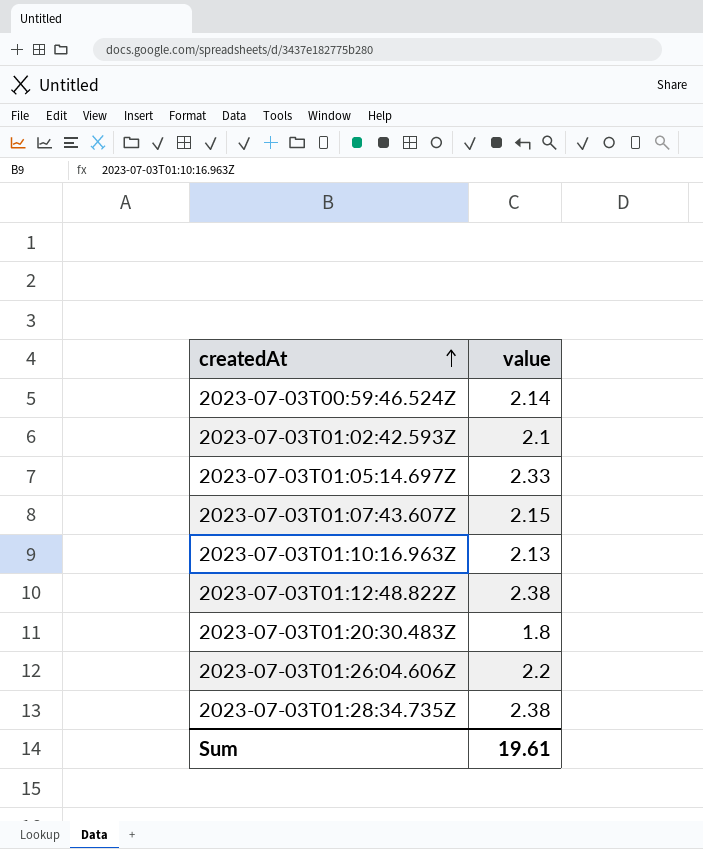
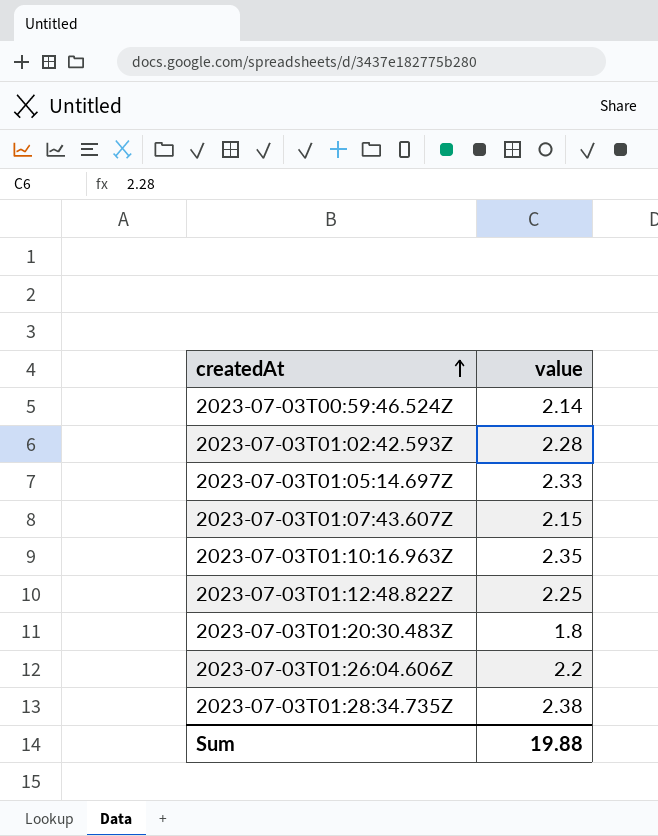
2023-07-03T01:02:42.593Z | value: 2.1 -> 2.28
2023-07-03T01:10:16.963Z | value: 2.13 -> 2.35
2023-07-03T01:12:48.822Z | value: 2.38 -> 2.25
Sum | value: 19.61 -> 19.88

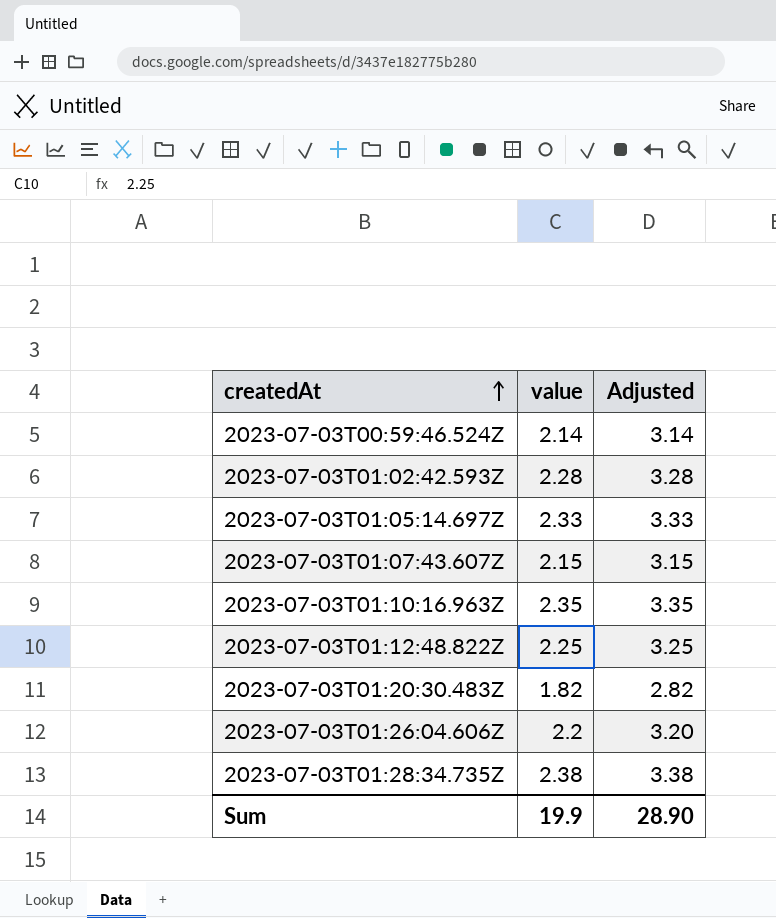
column Adjusted | formula: none -> [value] + 1
2023-07-03T01:20:30.483Z | value: 1.8 -> 1.82
Sum | value: 19.88 -> 19.9

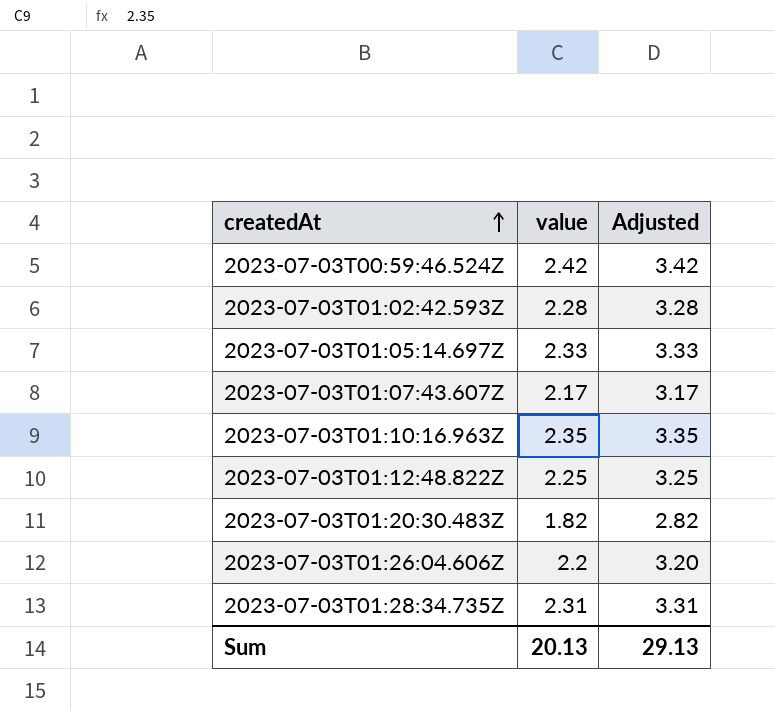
2023-07-03T00:59:46.524Z | value: 2.14 -> 2.42
2023-07-03T00:59:46.524Z | Adjusted: 3.14 -> 3.42
2023-07-03T01:07:43.607Z | value: 2.15 -> 2.17
2023-07-03T01:07:43.607Z | Adjusted: 3.15 -> 3.17
2023-07-03T01:28:34.735Z | value: 2.38 -> 2.31
2023-07-03T01:28:34.735Z | Adjusted: 3.38 -> 3.31
Sum | value: 19.9 -> 20.13
Sum | Adjusted: 28.90 -> 29.13

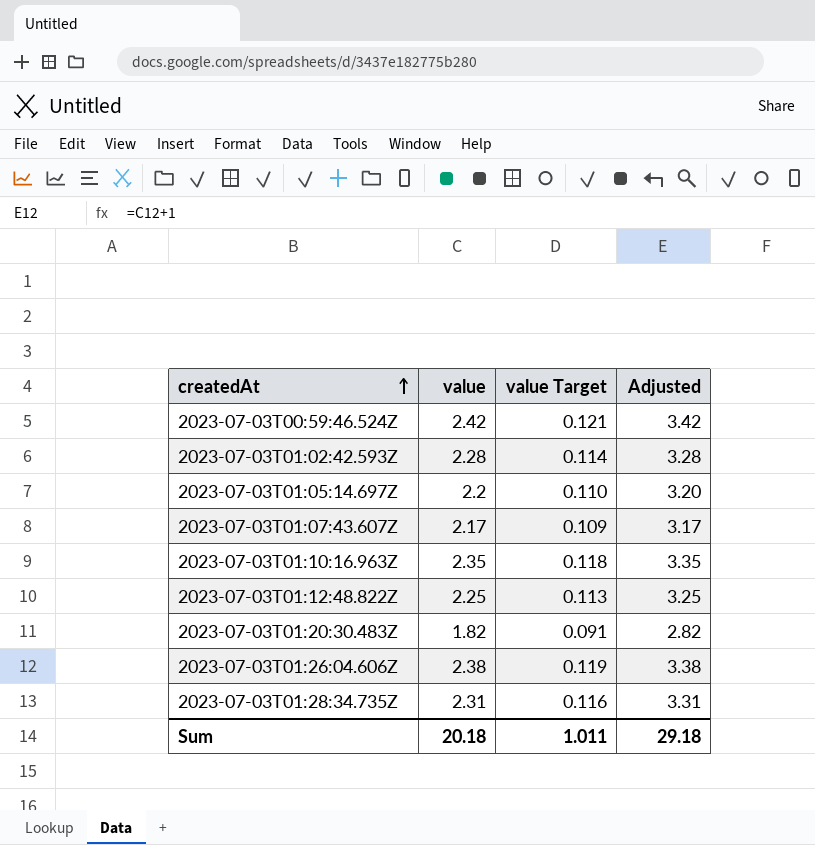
column value Target | formula: none -> [value] * 0.05
2023-07-03T01:05:14.697Z | value: 2.33 -> 2.2
2023-07-03T01:05:14.697Z | Adjusted: 3.33 -> 3.20
2023-07-03T01:26:04.606Z | value: 2.2 -> 2.38
2023-07-03T01:26:04.606Z | Adjusted: 3.20 -> 3.38
Sum | value: 20.13 -> 20.18
Sum | Adjusted: 29.13 -> 29.18

